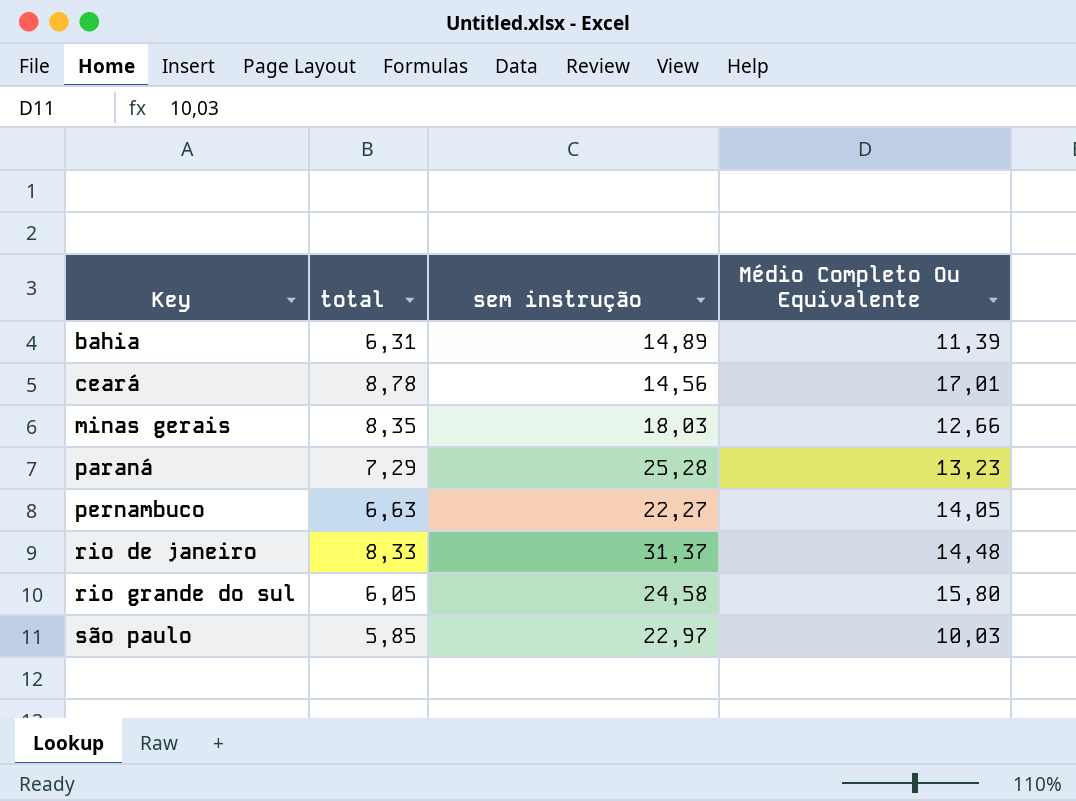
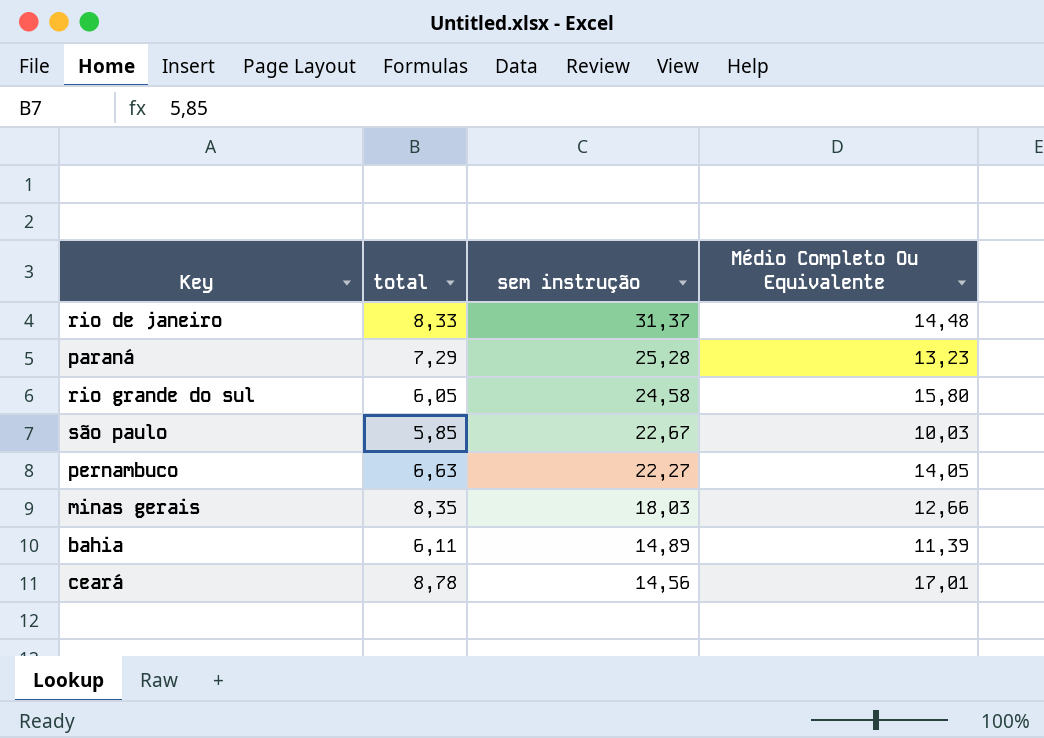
row order: Key ascending -> sem instrução descending
são paulo | sem instrução: 22,97 -> 22,67
bahia | total: 6,31 -> 6,11

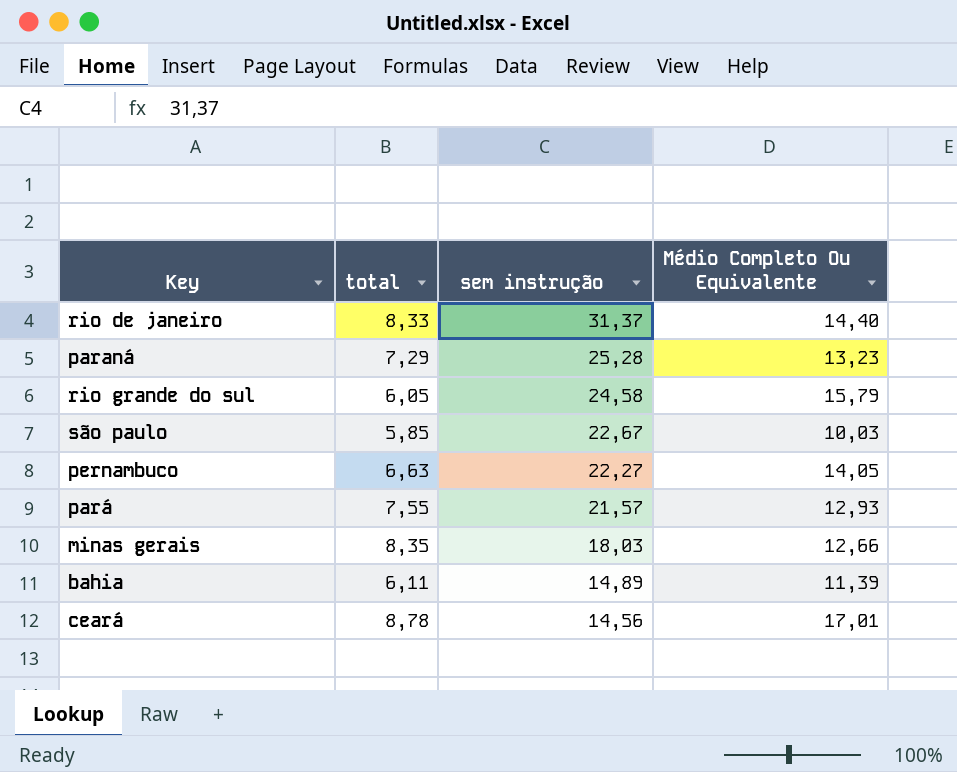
rio de janeiro | Médio Completo Ou Equivalente: 14,48 -> 14,40
rio grande do sul | Médio Completo Ou Equivalente: 15,80 -> 15,79
row pará: none -> 7,55 | 21,57 | 12,93

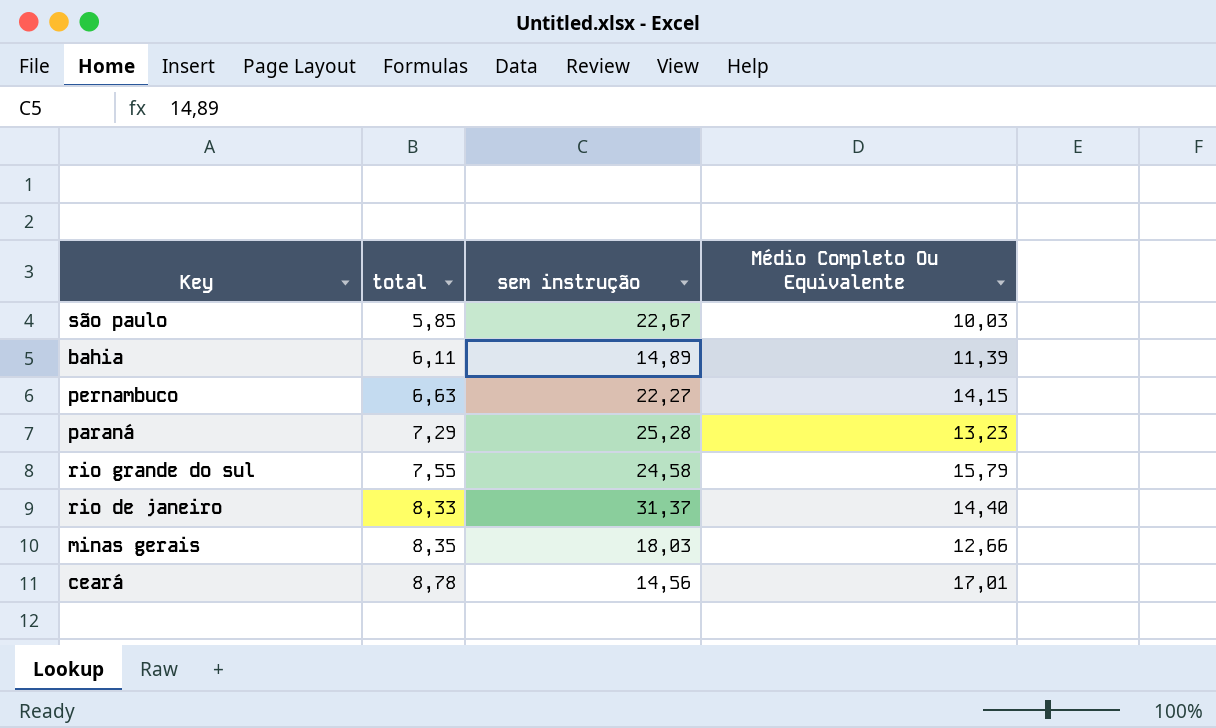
row order: sem instrução descending -> total ascending
row pará: 7,55 | 21,57 | 12,93 -> none
pernambuco | Médio Completo Ou Equivalente: 14,05 -> 14,15
rio grande do sul | total: 6,05 -> 7,55

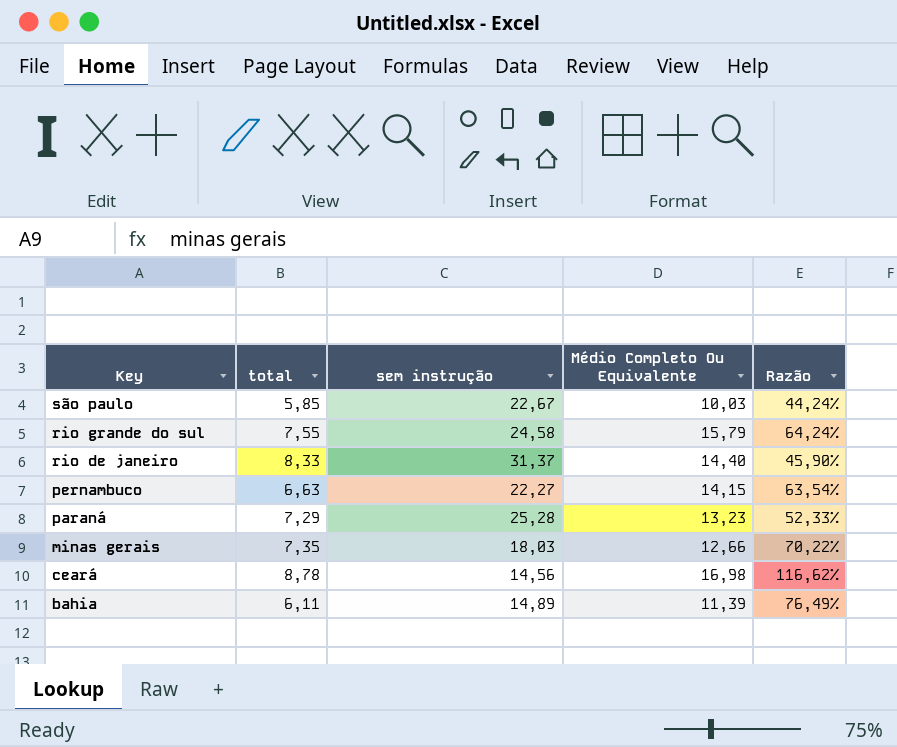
row order: total ascending -> Key descending
column Razão | formula: none -> [Médio Completo Ou Equivalente] / [sem instrução]
minas gerais | total: 8,35 -> 7,35
ceará | Médio Completo Ou Equivalente: 17,01 -> 16,98

